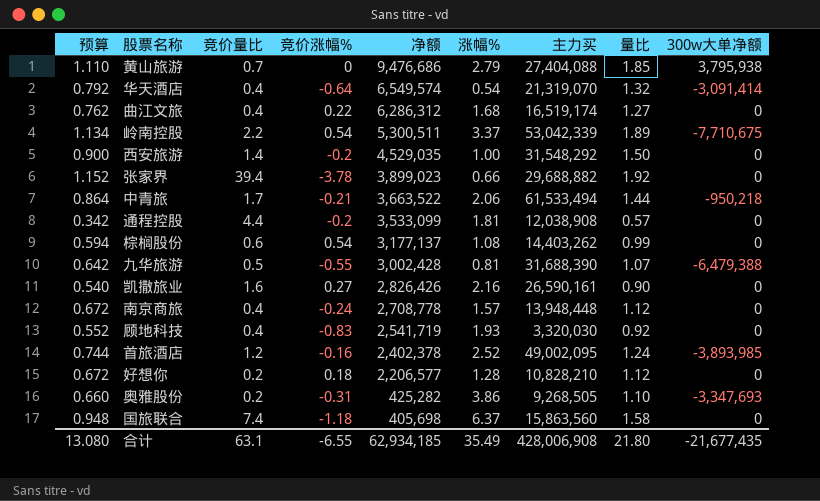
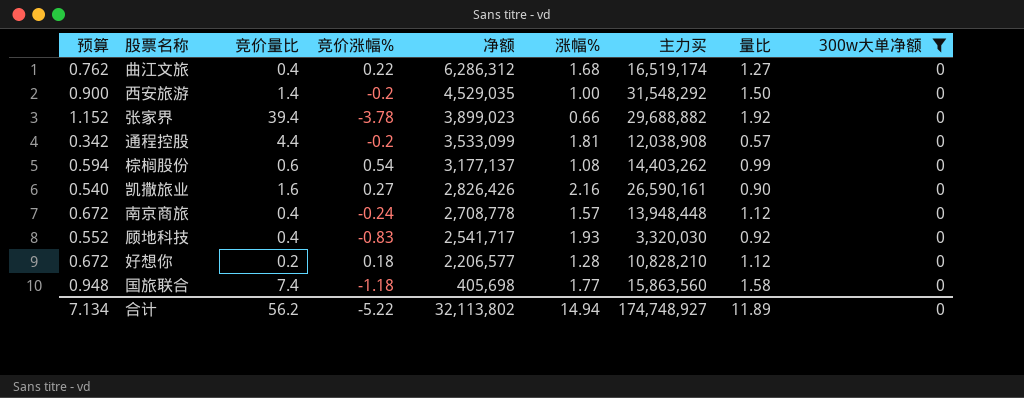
filter: none -> 300w大单净额 = 0
顾地科技 | 净额: 2,541,719 -> 2,541,717
国旅联合 | 涨幅%: 6.37 -> 1.77
合计 | 预算: 13.080 -> 7.134
合计 | 竞价量比: 63.1 -> 56.2
合计 | 竞价涨幅%: -6.55 -> -5.22
合计 | 净额: 62,934,185 -> 32,113,802
合计 | 涨幅%: 35.49 -> 14.94
合计 | 主力买: 428,006,908 -> 174,748,927
合计 | 量比: 21.80 -> 11.89
合计 | 300w大单净额: -21,677,435 -> 0

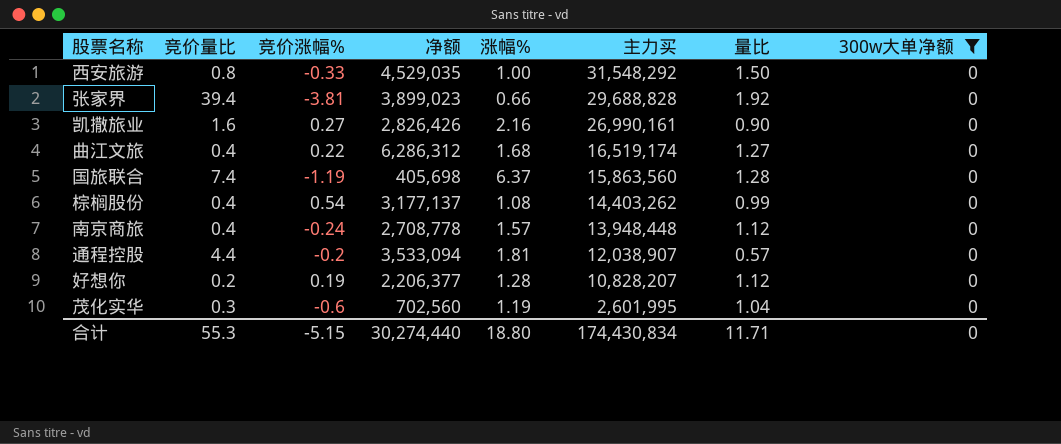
row order: 净额 descending -> 主力买 descending
column 预算 | formula: [量比] * 0.6 -> none
row 顾地科技: 0.552 | 0.4 | -0.83 | 2,541,717 | 1.93 | 3,320,030 | 0.92 | 0 -> none
西安旅游 | 竞价量比: 1.4 -> 0.8
西安旅游 | 竞价涨幅%: -0.2 -> -0.33
张家界 | 竞价涨幅%: -3.78 -> -3.81
张家界 | 主力买: 29,688,882 -> 29,688,828
凯撒旅业 | 主力买: 26,590,161 -> 26,990,161
国旅联合 | 竞价涨幅%: -1.18 -> -1.19
国旅联合 | 涨幅%: 1.77 -> 6.37
国旅联合 | 量比: 1.58 -> 1.28
棕榈股份 | 竞价量比: 0.6 -> 0.4
通程控股 | 净额: 3,533,099 -> 3,533,094
通程控股 | 主力买: 12,038,908 -> 12,038,907
好想你 | 竞价涨幅%: 0.18 -> 0.19
好想你 | 净额: 2,206,577 -> 2,206,377
好想你 | 主力买: 10,828,210 -> 10,828,207
row 茂化实华: none -> 0.3 | -0.6 | 702,560 | 1.19 | 2,601,995 | 1.04 | 0
合计 | 竞价量比: 56.2 -> 55.3
合计 | 竞价涨幅%: -5.22 -> -5.15
合计 | 净额: 32,113,802 -> 30,274,440
合计 | 涨幅%: 14.94 -> 18.80
合计 | 主力买: 174,748,927 -> 174,430,834
合计 | 量比: 11.89 -> 11.71

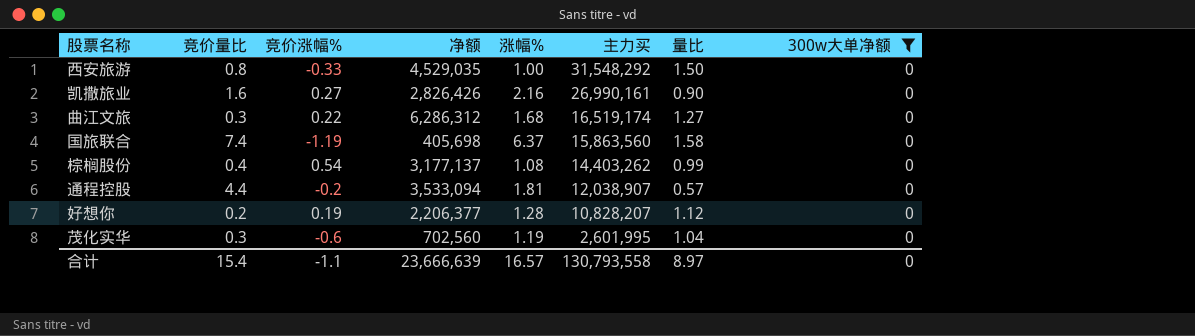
row 张家界: 39.4 | -3.81 | 3,899,023 | 0.66 | 29,688,828 | 1.92 | 0 -> none
row 南京商旅: 0.4 | -0.24 | 2,708,778 | 1.57 | 13,948,448 | 1.12 | 0 -> none
曲江文旅 | 竞价量比: 0.4 -> 0.3
国旅联合 | 量比: 1.28 -> 1.58
合计 | 竞价量比: 55.3 -> 15.4
合计 | 竞价涨幅%: -5.15 -> -1.1
合计 | 净额: 30,274,440 -> 23,666,639
合计 | 涨幅%: 18.80 -> 16.57
合计 | 主力买: 174,430,834 -> 130,793,558
合计 | 量比: 11.71 -> 8.97

